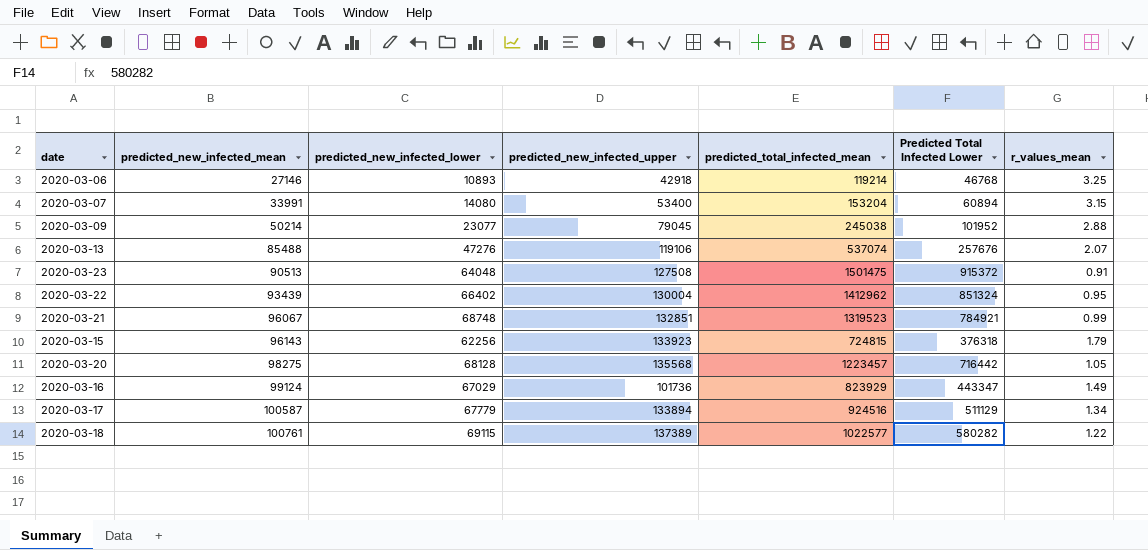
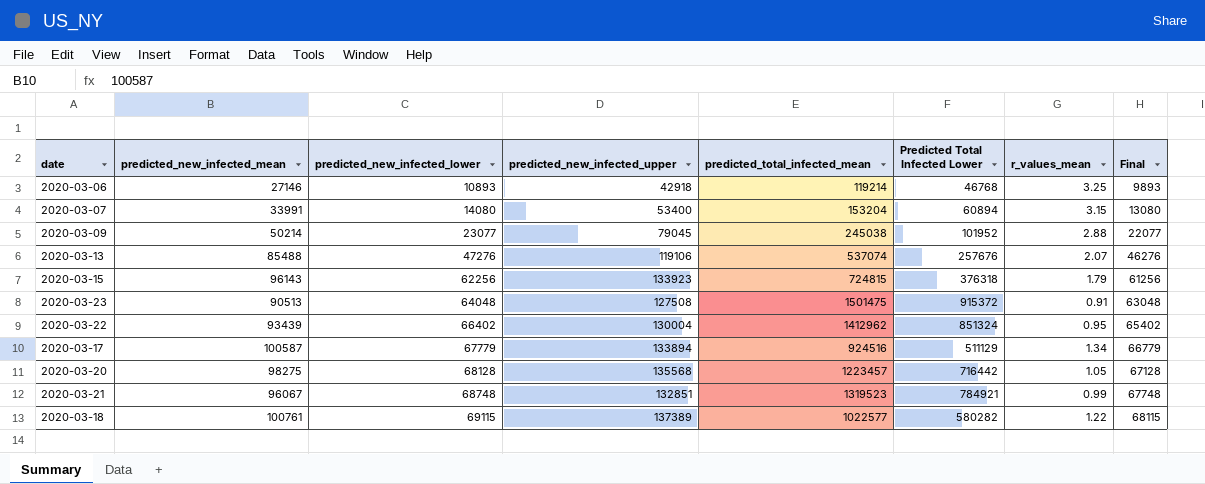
row order: predicted_new_infected_mean ascending -> predicted_new_infected_lower ascending
column Final | formula: none -> [predicted_new_infected_lower] - 1000
row 2020-03-16: 99124 | 67029 | 101736 | 823929 | 443347 | 1.49 -> none

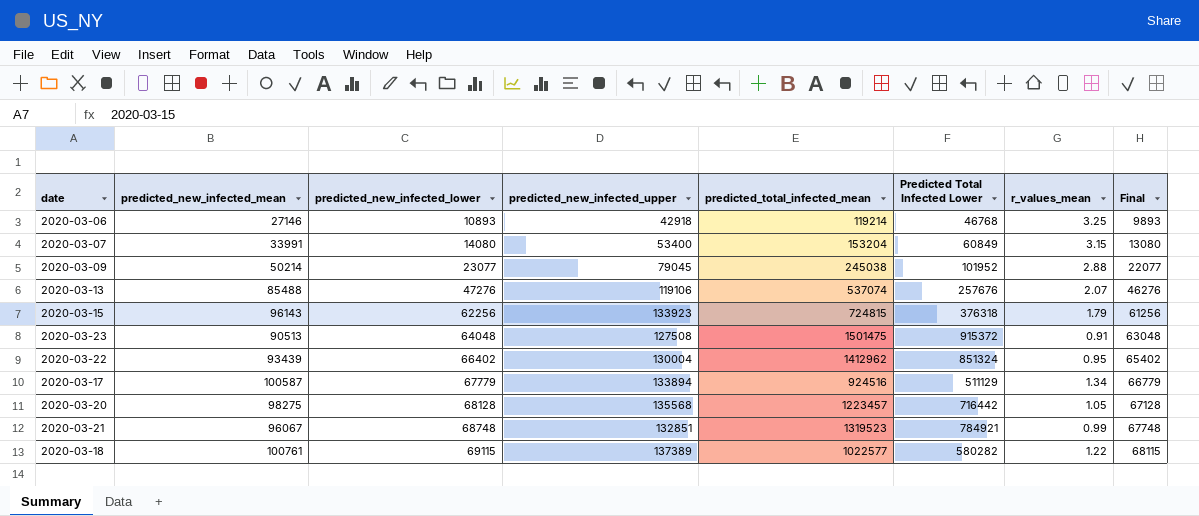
2020-03-07 | Predicted Total Infected Lower: 60894 -> 60849

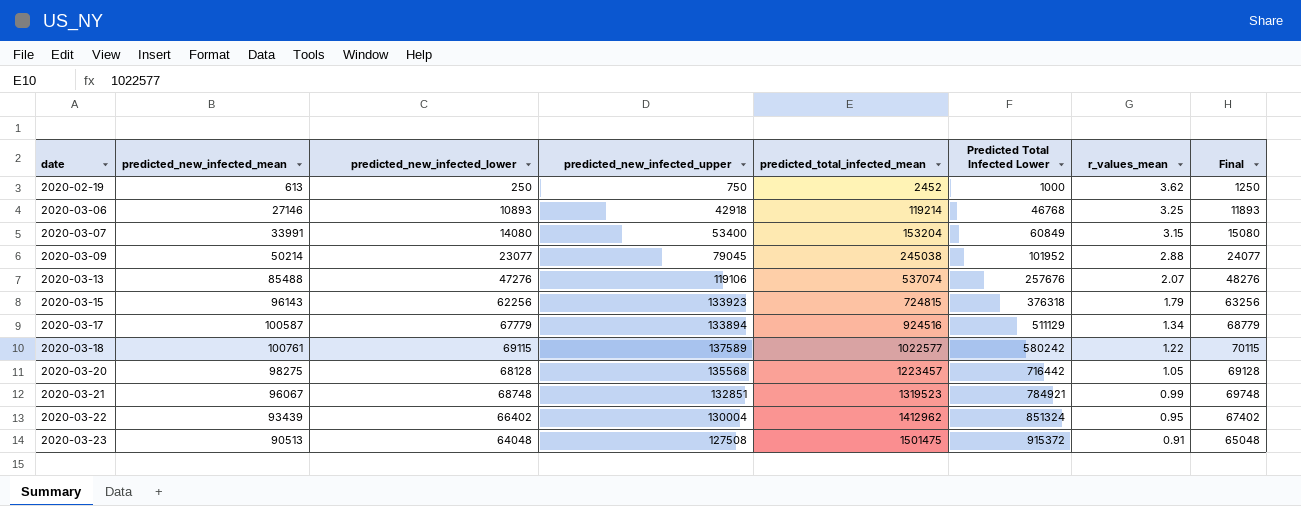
row order: predicted_new_infected_lower ascending -> date ascending
column Final | formula: [predicted_new_infected_lower] - 1000 -> [predicted_new_infected_lower] + 1000
row 2020-02-19: none -> 613 | 250 | 750 | 2452 | 1000 | 3.62 | 1250
2020-03-18 | predicted_new_infected_upper: 137389 -> 137589
2020-03-18 | Predicted Total Infected Lower: 580282 -> 580242

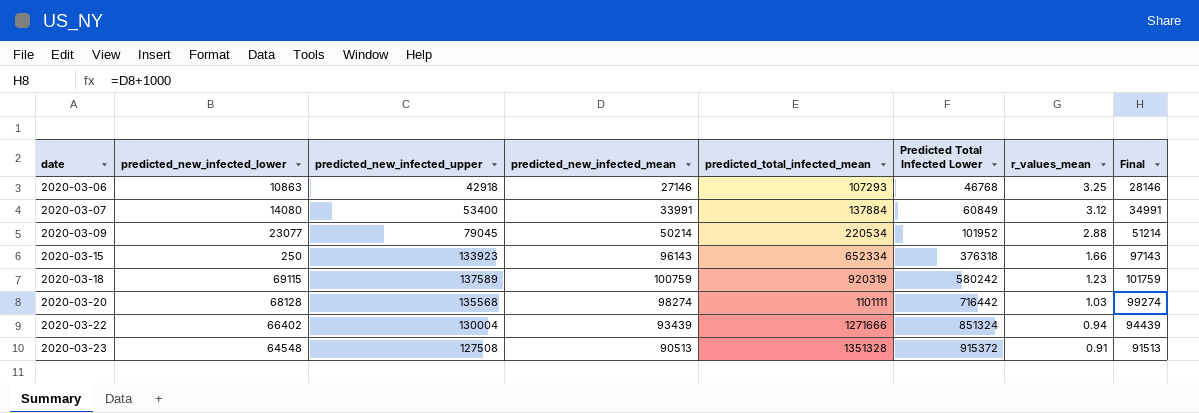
column predicted_new_infected_mean | position: 2 -> 4
column Final | formula: [predicted_new_infected_lower] + 1000 -> [predicted_new_infected_mean] + 1000
row 2020-02-19: 613 | 250 | 750 | 2452 | 1000 | 3.62 | 1250 -> none
row 2020-03-13: 85488 | 47276 | 119106 | 537074 | 257676 | 2.07 | 48276 -> none
row 2020-03-17: 100587 | 67779 | 133894 | 924516 | 511129 | 1.34 | 68779 -> none
row 2020-03-21: 96067 | 68748 | 132851 | 1319523 | 784921 | 0.99 | 69748 -> none
2020-03-06 | predicted_new_infected_lower: 10893 -> 10863
2020-03-06 | predicted_total_infected_mean: 119214 -> 107293
2020-03-07 | predicted_total_infected_mean: 153204 -> 137884
2020-03-07 | r_values_mean: 3.15 -> 3.12
2020-03-09 | predicted_total_infected_mean: 245038 -> 220534
2020-03-15 | predicted_new_infected_lower: 62256 -> 250
2020-03-15 | predicted_total_infected_mean: 724815 -> 652334
2020-03-15 | r_values_mean: 1.79 -> 1.66
2020-03-18 | predicted_new_infected_mean: 100761 -> 100759
2020-03-18 | predicted_total_infected_mean: 1022577 -> 920319
2020-03-18 | r_values_mean: 1.22 -> 1.23
2020-03-20 | predicted_new_infected_mean: 98275 -> 98274
2020-03-20 | predicted_total_infected_mean: 1223457 -> 1101111
2020-03-20 | r_values_mean: 1.05 -> 1.03
2020-03-22 | predicted_total_infected_mean: 1412962 -> 1271666
2020-03-22 | r_values_mean: 0.95 -> 0.94
2020-03-23 | predicted_new_infected_lower: 64048 -> 64548
2020-03-23 | predicted_total_infected_mean: 1501475 -> 1351328

